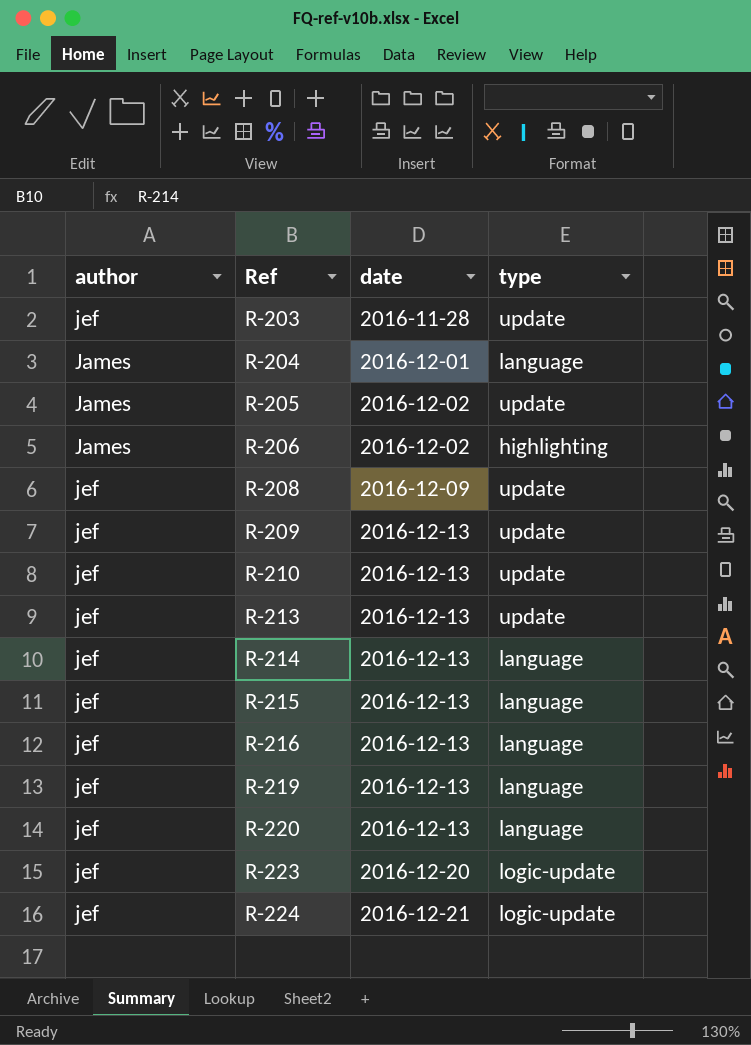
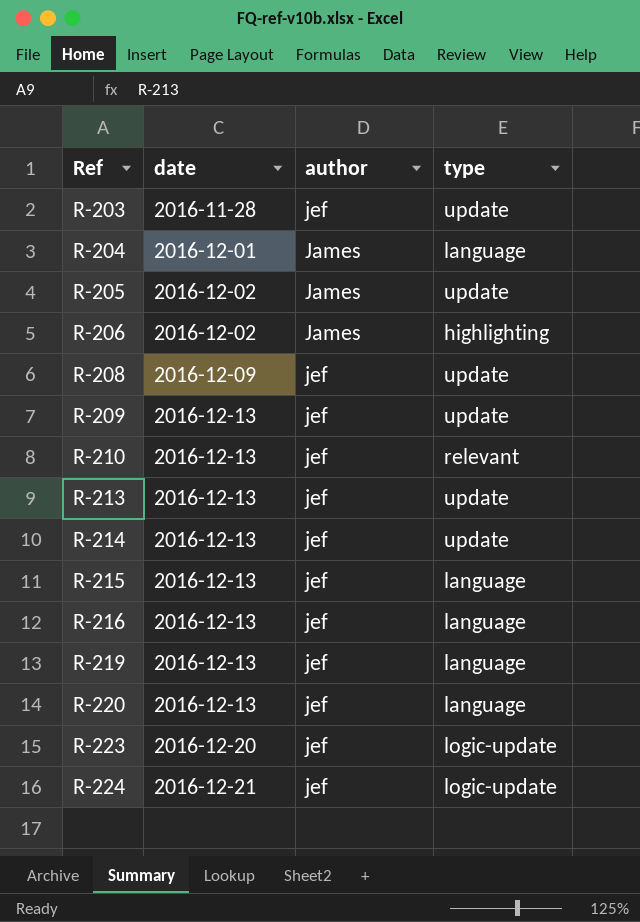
column author | position: 1 -> 3
R-210 | type: update -> relevant
R-214 | type: language -> update

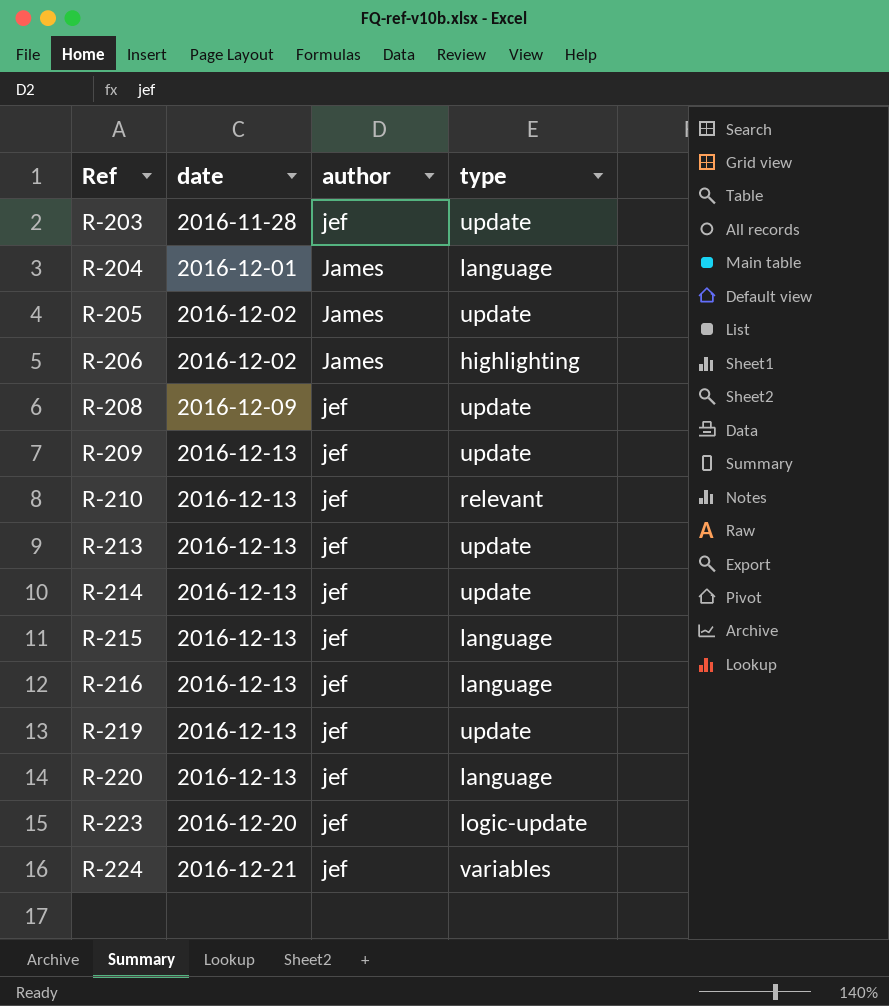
R-219 | type: language -> update
R-224 | type: logic-update -> variables

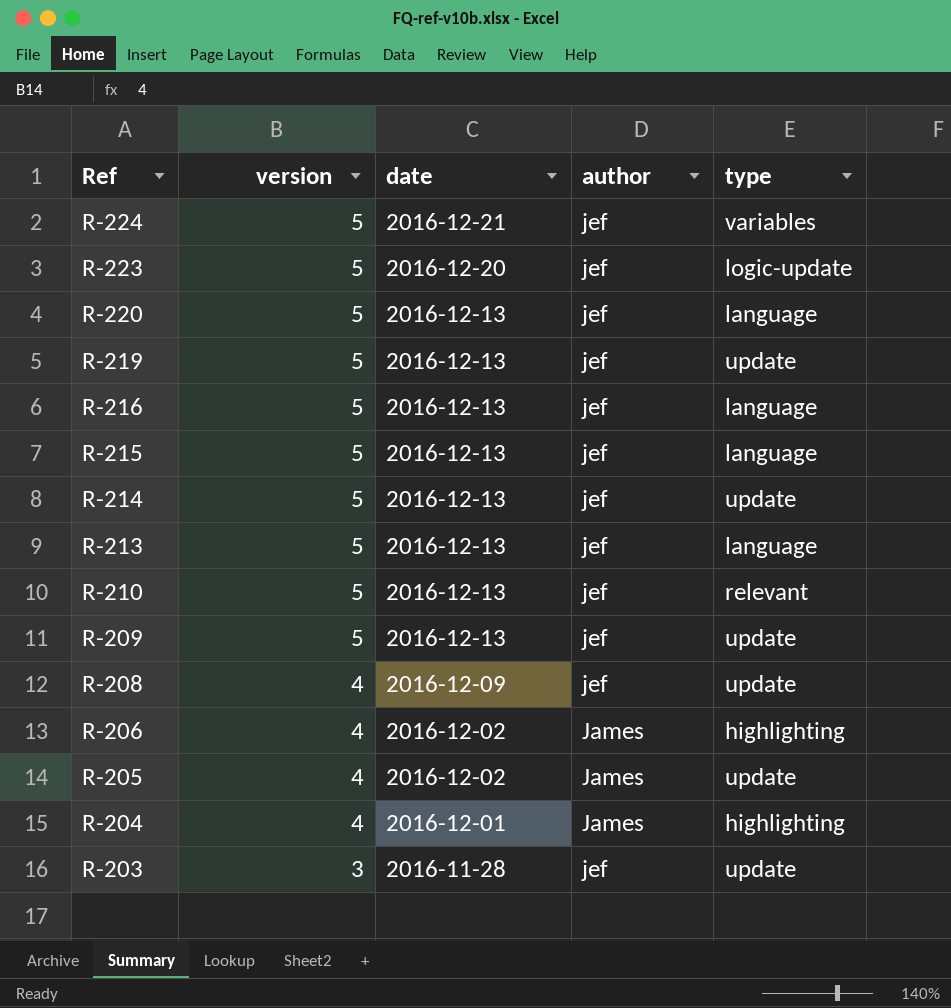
row order: Ref ascending -> Ref descending
column version | position: none -> 2
R-213 | type: update -> language
R-204 | type: language -> highlighting

